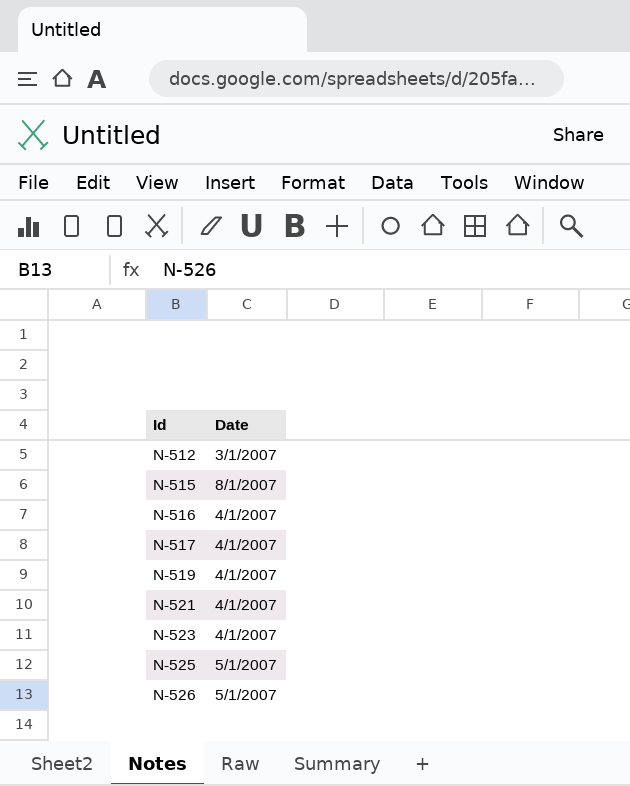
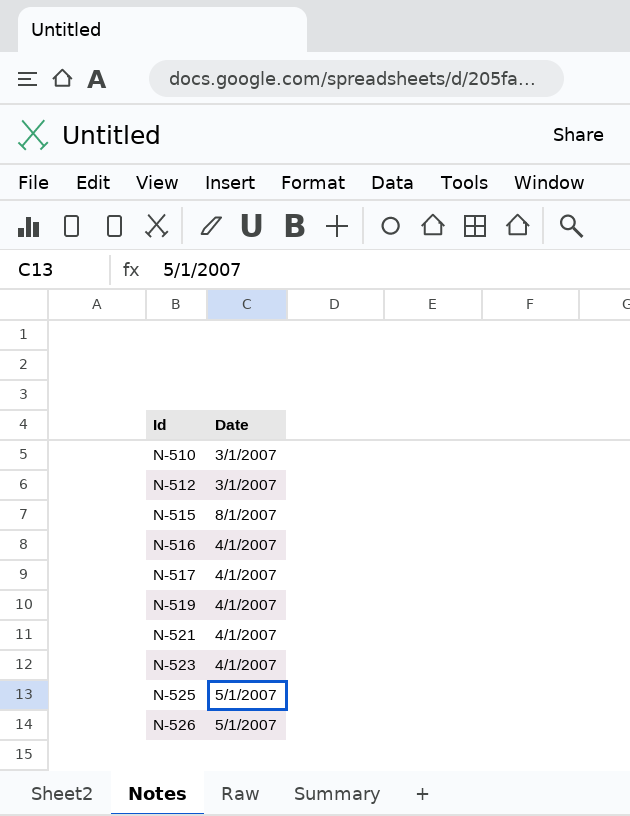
row N-510: none -> 3/1/2007

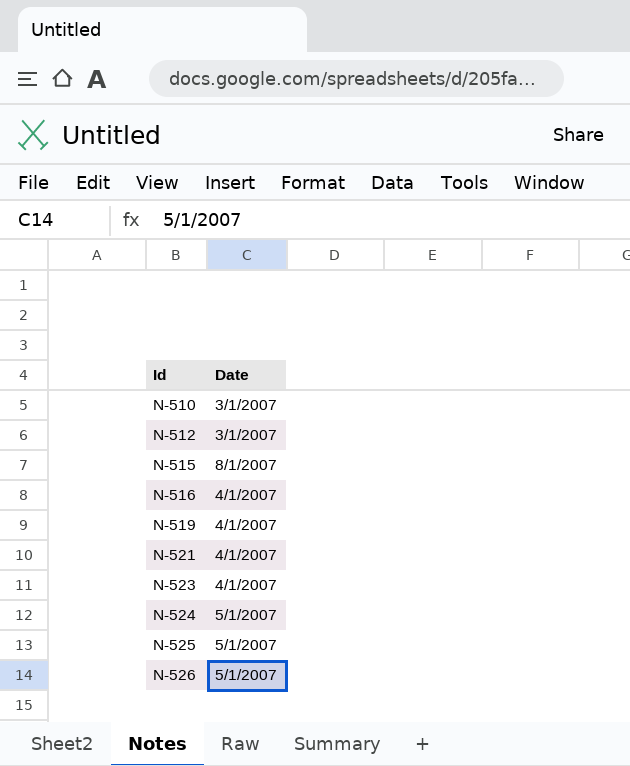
row N-517: 4/1/2007 -> none
row N-524: none -> 5/1/2007

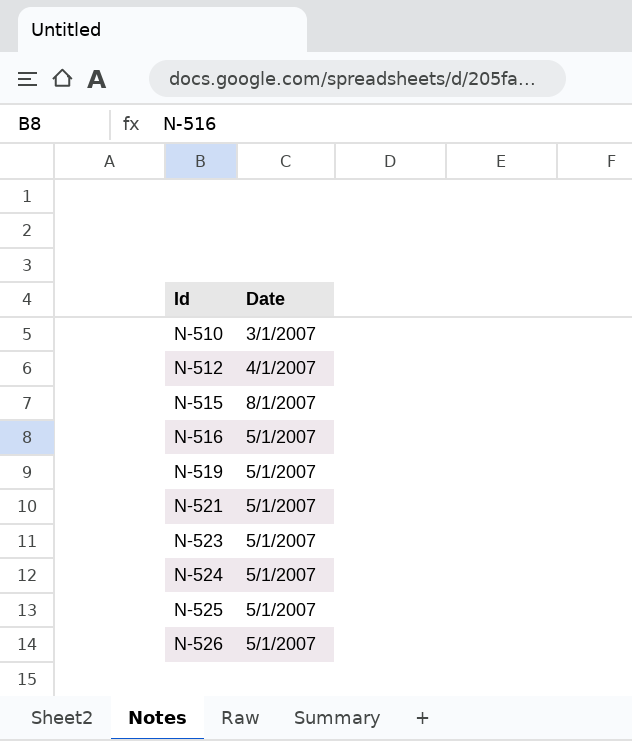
N-512 | Date: 3/1/2007 -> 4/1/2007
N-516 | Date: 4/1/2007 -> 5/1/2007
N-519 | Date: 4/1/2007 -> 5/1/2007
N-521 | Date: 4/1/2007 -> 5/1/2007
N-523 | Date: 4/1/2007 -> 5/1/2007

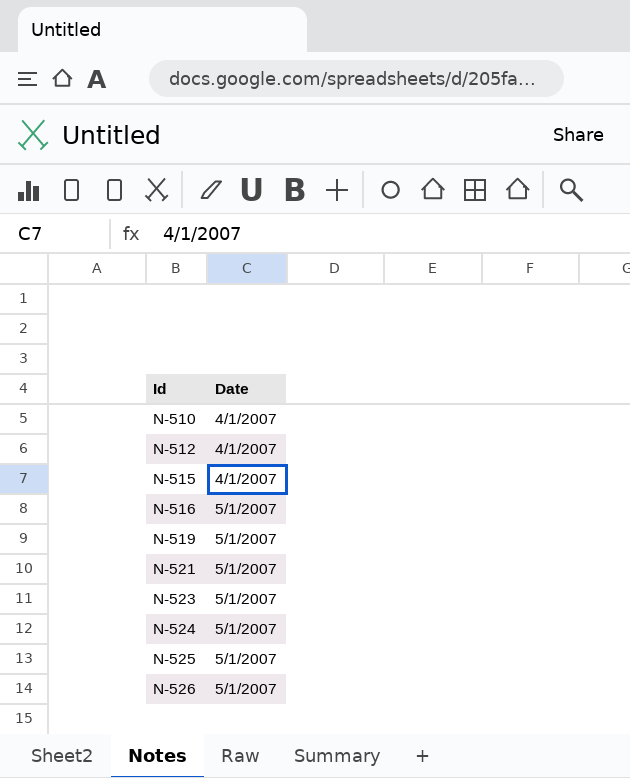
N-510 | Date: 3/1/2007 -> 4/1/2007
N-515 | Date: 8/1/2007 -> 4/1/2007

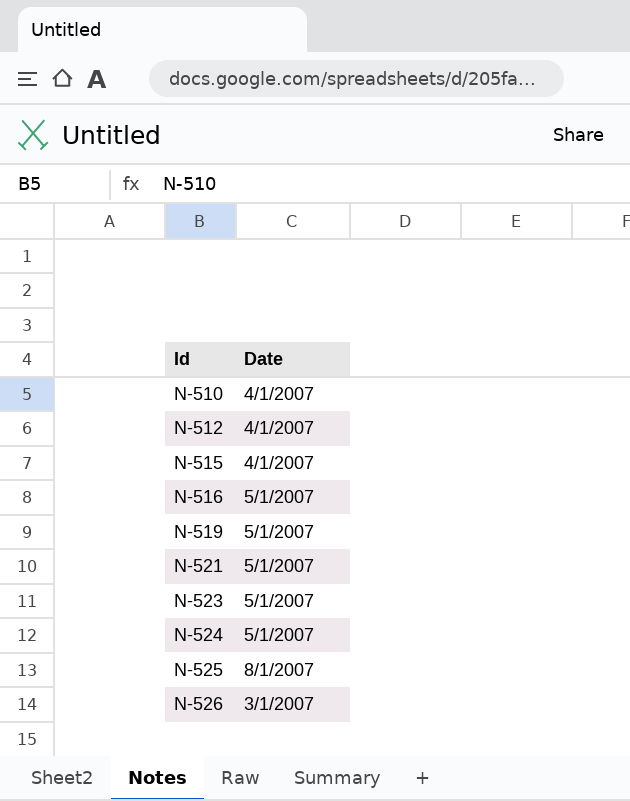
N-525 | Date: 5/1/2007 -> 8/1/2007
N-526 | Date: 5/1/2007 -> 3/1/2007

